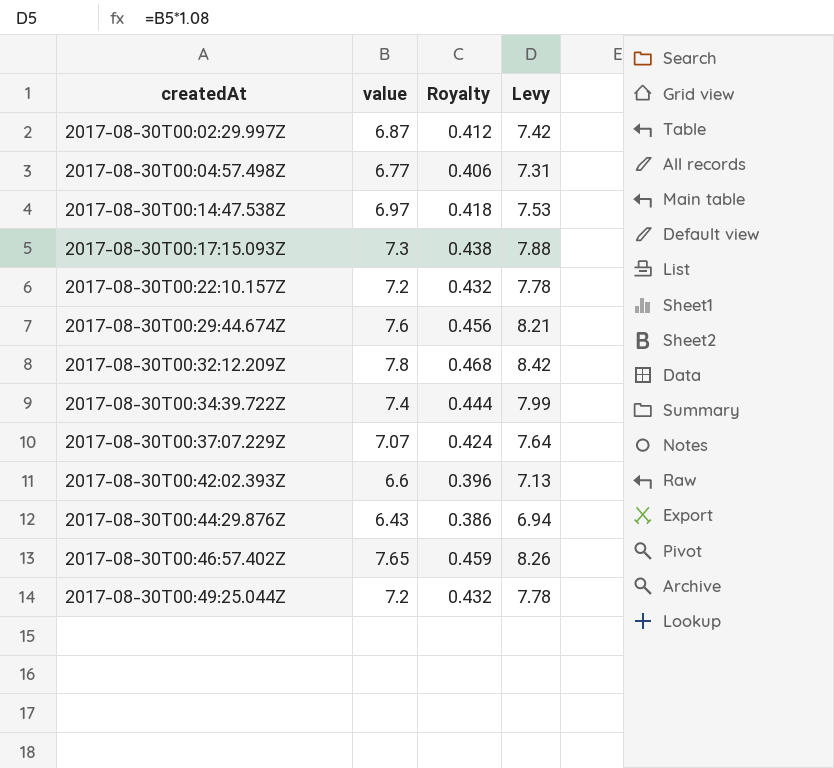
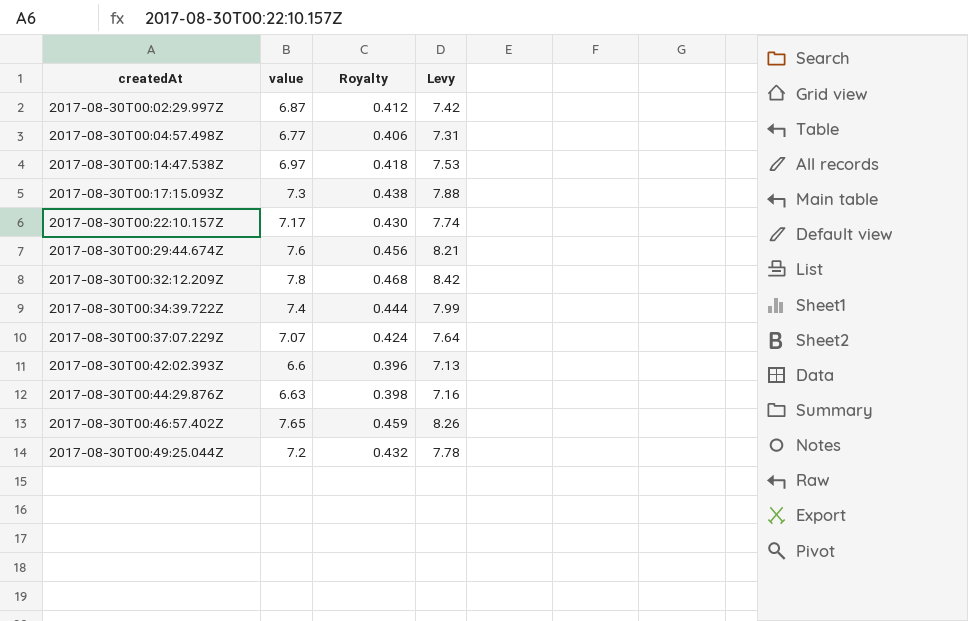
2017-08-30T00:22:10.157Z | value: 7.2 -> 7.17
2017-08-30T00:22:10.157Z | Royalty: 0.432 -> 0.430
2017-08-30T00:22:10.157Z | Levy: 7.78 -> 7.74
2017-08-30T00:44:29.876Z | value: 6.43 -> 6.63
2017-08-30T00:44:29.876Z | Royalty: 0.386 -> 0.398
2017-08-30T00:44:29.876Z | Levy: 6.94 -> 7.16

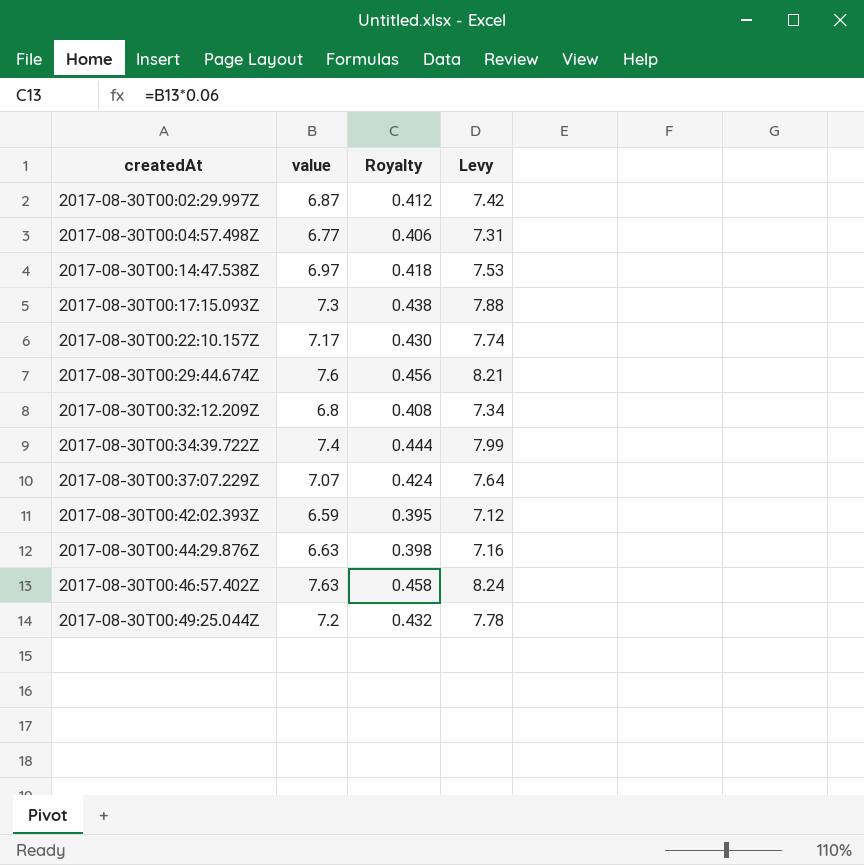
2017-08-30T00:32:12.209Z | value: 7.8 -> 6.8
2017-08-30T00:32:12.209Z | Royalty: 0.468 -> 0.408
2017-08-30T00:32:12.209Z | Levy: 8.42 -> 7.34
2017-08-30T00:42:02.393Z | value: 6.6 -> 6.59
2017-08-30T00:42:02.393Z | Royalty: 0.396 -> 0.395
2017-08-30T00:42:02.393Z | Levy: 7.13 -> 7.12
2017-08-30T00:46:57.402Z | value: 7.65 -> 7.63
2017-08-30T00:46:57.402Z | Royalty: 0.459 -> 0.458
2017-08-30T00:46:57.402Z | Levy: 8.26 -> 8.24

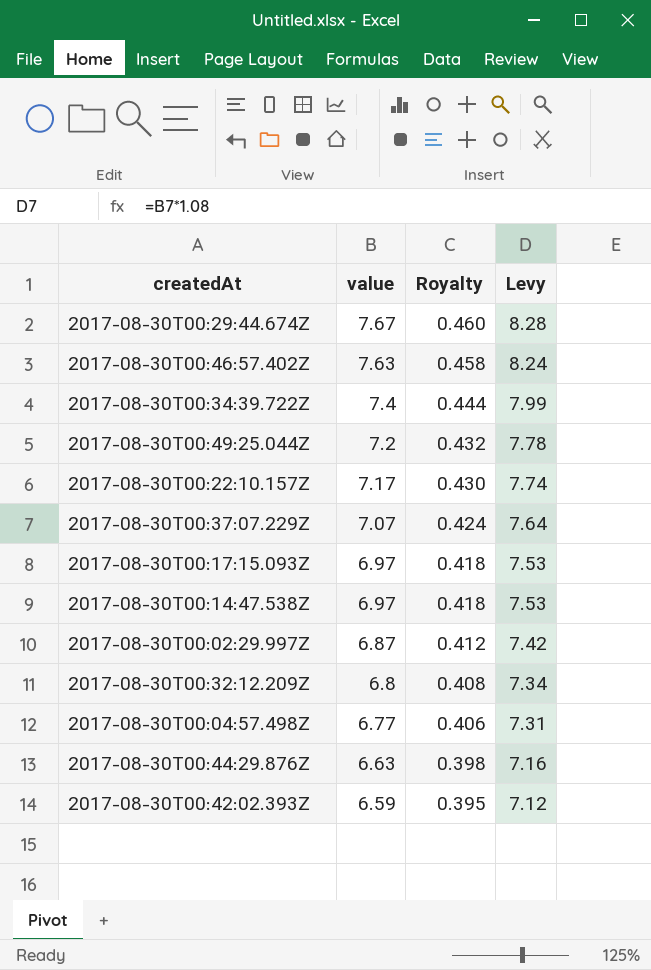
row order: createdAt ascending -> value descending
2017-08-30T00:29:44.674Z | value: 7.6 -> 7.67
2017-08-30T00:29:44.674Z | Royalty: 0.456 -> 0.460
2017-08-30T00:29:44.674Z | Levy: 8.21 -> 8.28
2017-08-30T00:17:15.093Z | value: 7.3 -> 6.97
2017-08-30T00:17:15.093Z | Royalty: 0.438 -> 0.418
2017-08-30T00:17:15.093Z | Levy: 7.88 -> 7.53

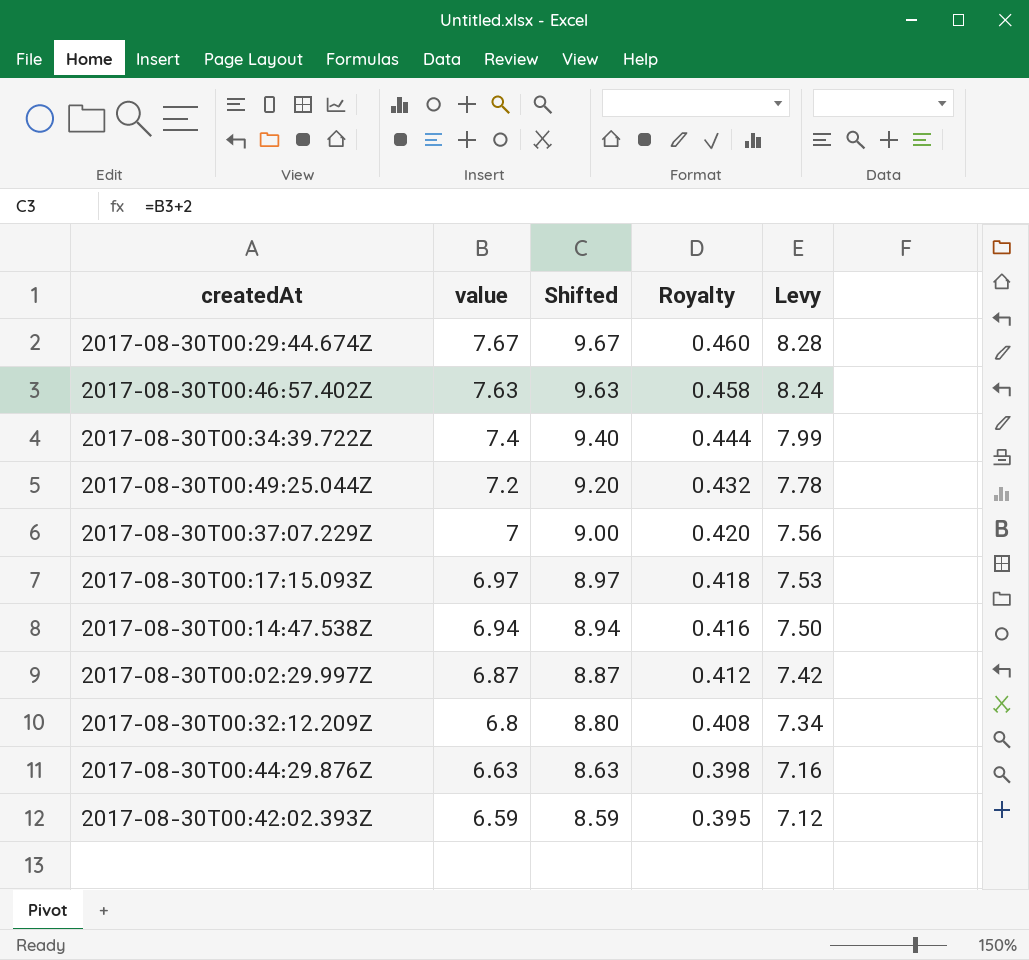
column Shifted | formula: none -> [value] + 2
row 2017-08-30T00:22:10.157Z: 7.17 | 0.430 | 7.74 -> none
row 2017-08-30T00:04:57.498Z: 6.77 | 0.406 | 7.31 -> none
2017-08-30T00:37:07.229Z | value: 7.07 -> 7
2017-08-30T00:37:07.229Z | Royalty: 0.424 -> 0.420
2017-08-30T00:37:07.229Z | Levy: 7.64 -> 7.56
2017-08-30T00:14:47.538Z | value: 6.97 -> 6.94
2017-08-30T00:14:47.538Z | Royalty: 0.418 -> 0.416
2017-08-30T00:14:47.538Z | Levy: 7.53 -> 7.50

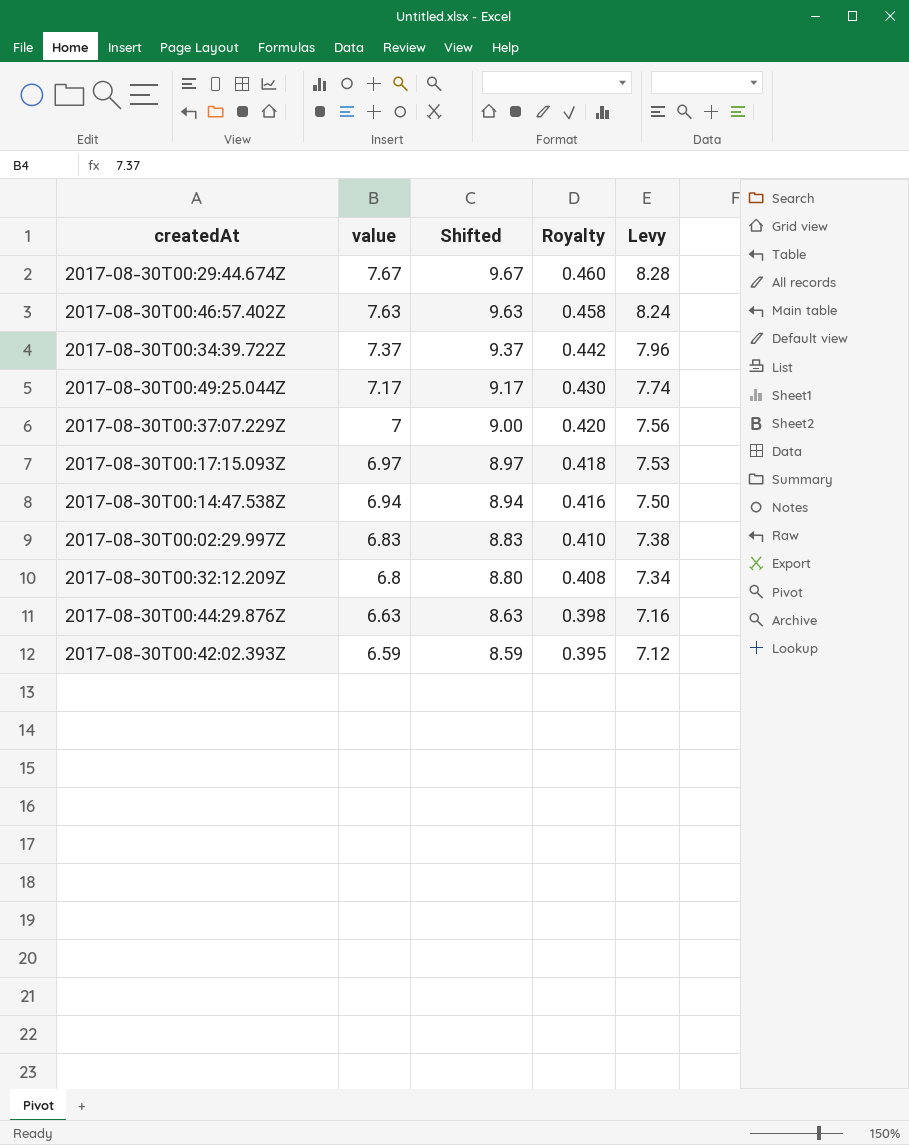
2017-08-30T00:34:39.722Z | value: 7.4 -> 7.37
2017-08-30T00:34:39.722Z | Shifted: 9.40 -> 9.37
2017-08-30T00:34:39.722Z | Royalty: 0.444 -> 0.442
2017-08-30T00:34:39.722Z | Levy: 7.99 -> 7.96
2017-08-30T00:49:25.044Z | value: 7.2 -> 7.17
2017-08-30T00:49:25.044Z | Shifted: 9.20 -> 9.17
2017-08-30T00:49:25.044Z | Royalty: 0.432 -> 0.430
2017-08-30T00:49:25.044Z | Levy: 7.78 -> 7.74
2017-08-30T00:02:29.997Z | value: 6.87 -> 6.83
2017-08-30T00:02:29.997Z | Shifted: 8.87 -> 8.83
2017-08-30T00:02:29.997Z | Royalty: 0.412 -> 0.410
2017-08-30T00:02:29.997Z | Levy: 7.42 -> 7.38

